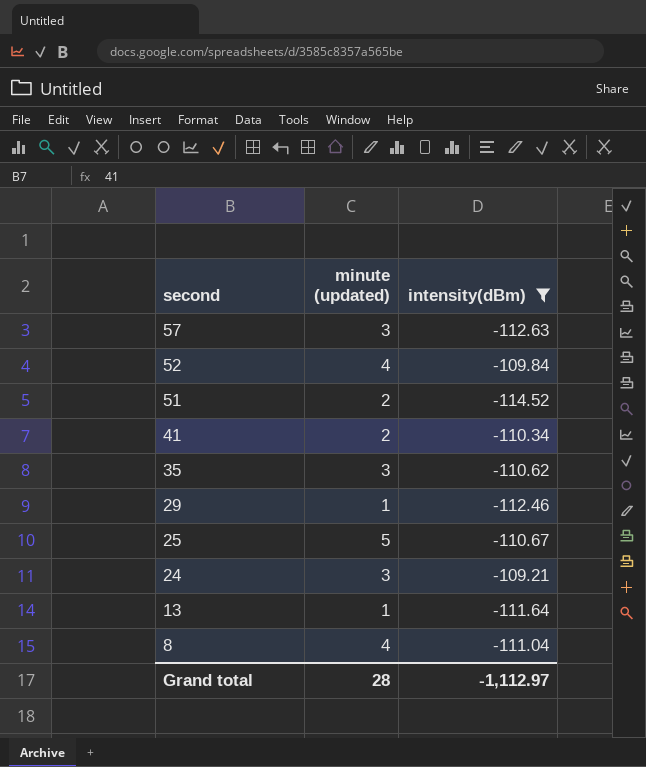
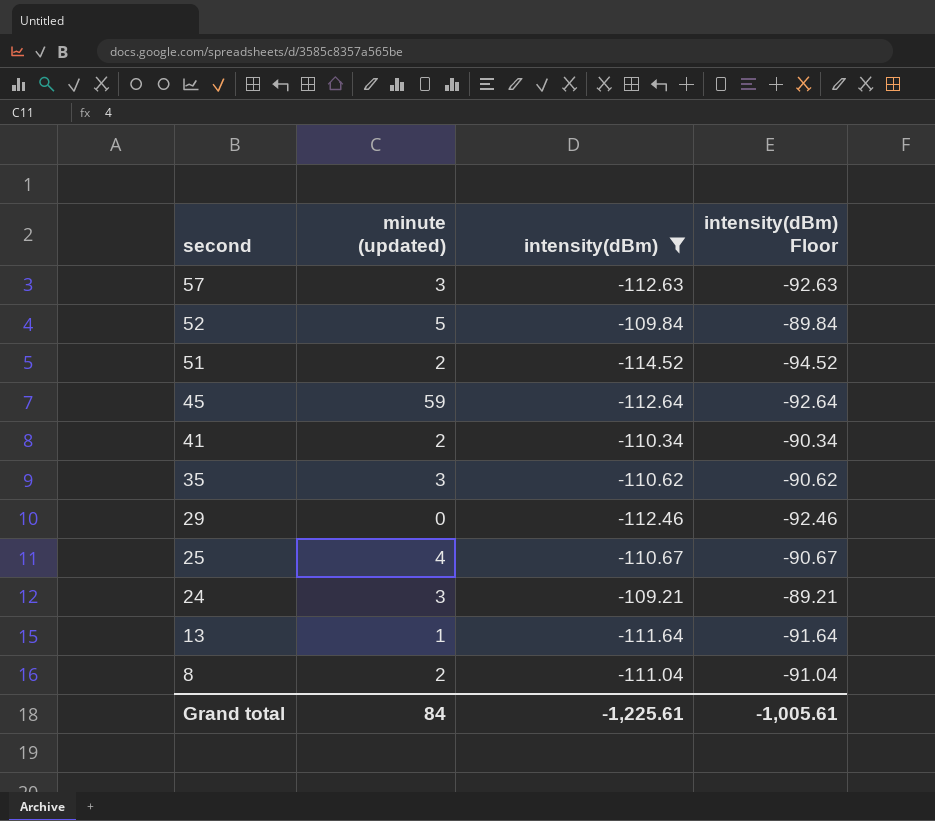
column intensity(dBm) Floor | formula: none -> [intensity(dBm)] + 20
52 | minute (updated): 4 -> 5
row 45: none -> 59 | -112.64 | -92.64
29 | minute (updated): 1 -> 0
25 | minute (updated): 5 -> 4
8 | minute (updated): 4 -> 2
Grand total | minute (updated): 28 -> 84
Grand total | intensity(dBm): -1,112.97 -> -1,225.61

